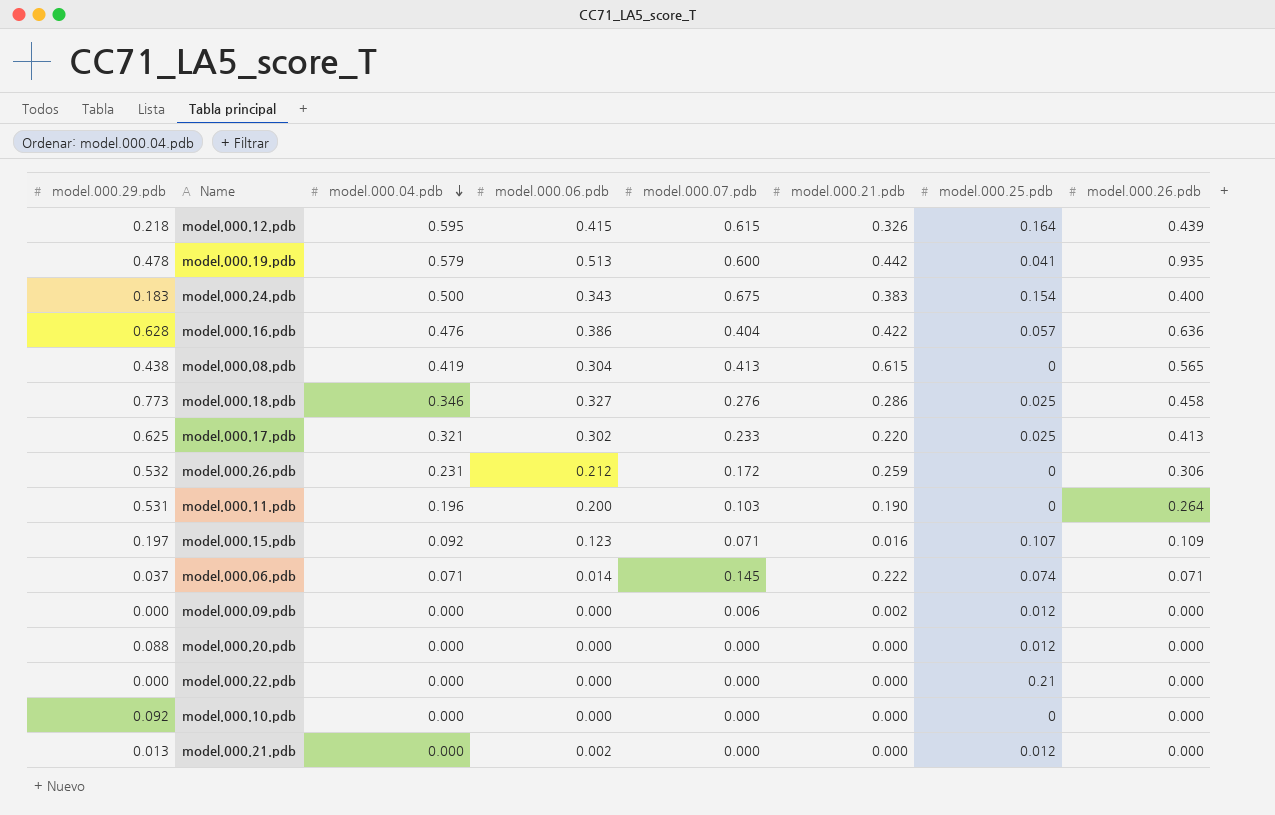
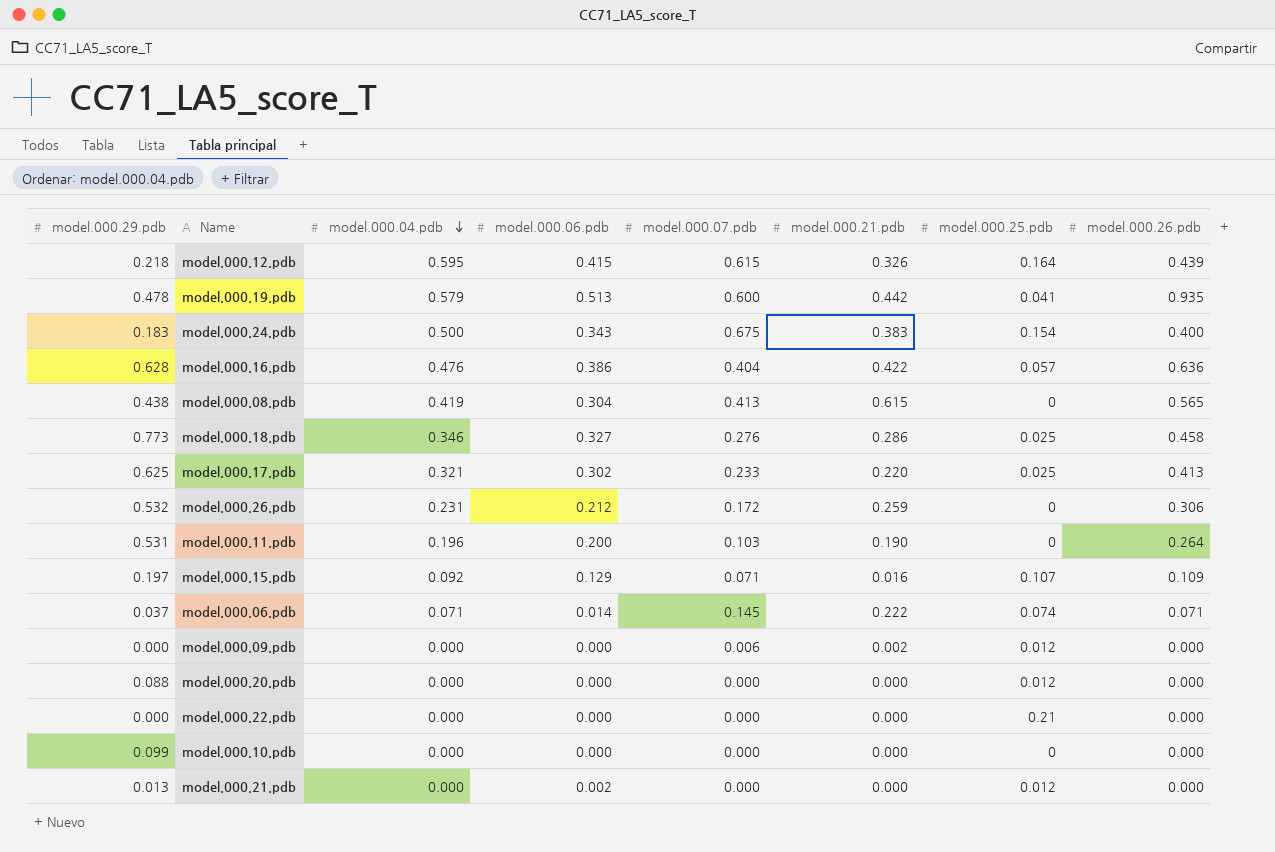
model.000.15.pdb | model.000.06.pdb: 0.123 -> 0.129
model.000.10.pdb | model.000.29.pdb: 0.092 -> 0.099

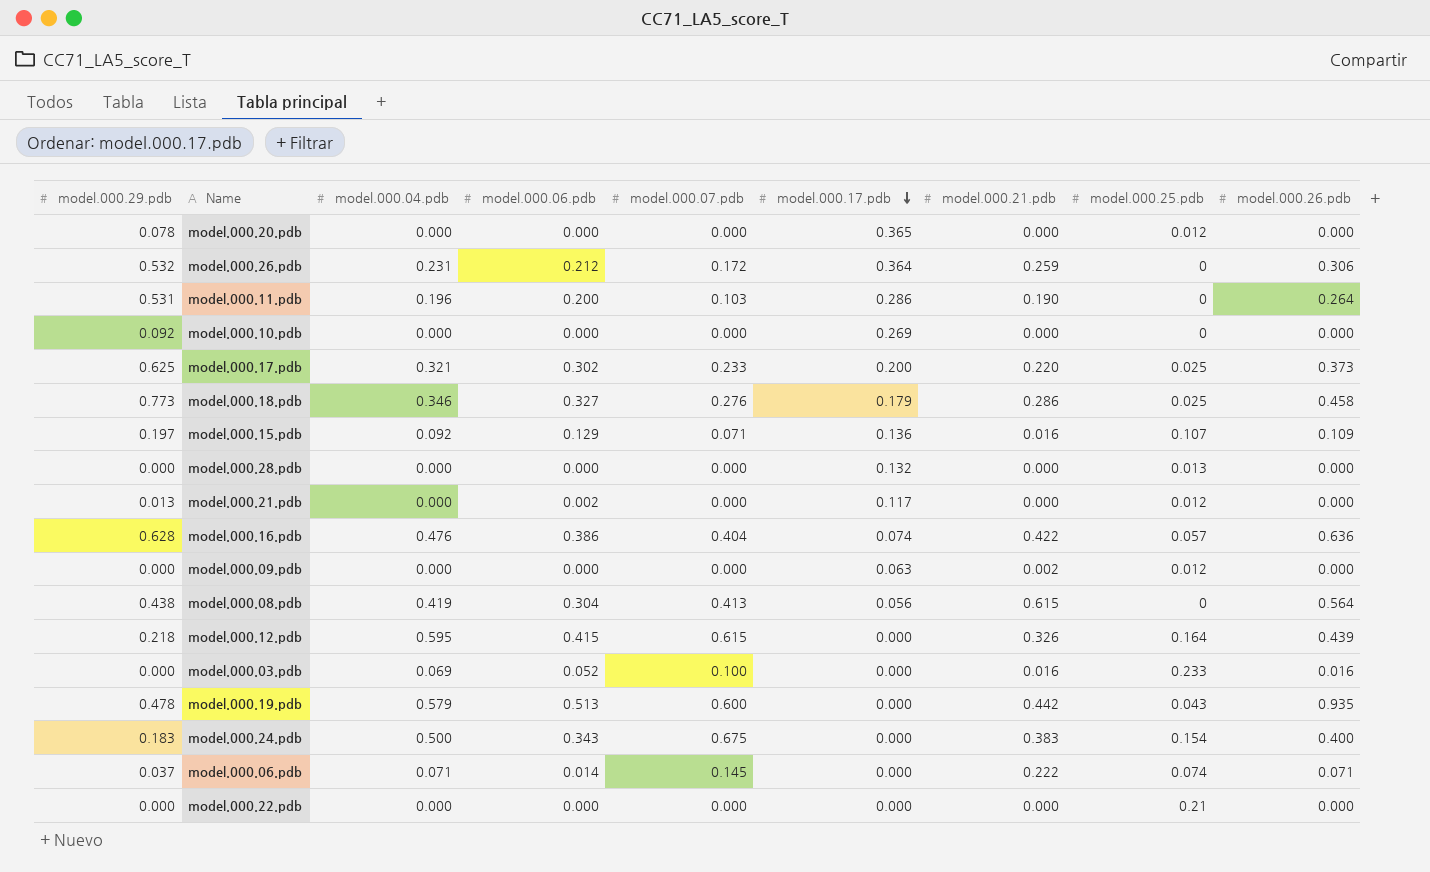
row order: model.000.04.pdb descending -> model.000.17.pdb descending
column model.000.17.pdb | position: none -> 6
model.000.20.pdb | model.000.29.pdb: 0.088 -> 0.078
model.000.10.pdb | model.000.29.pdb: 0.099 -> 0.092
model.000.17.pdb | model.000.26.pdb: 0.413 -> 0.373
row model.000.28.pdb: none -> 0.000 | 0.000 | 0.000 | 0.000 | 0.132 | 0.000 | 0.013 | 0.000
model.000.09.pdb | model.000.07.pdb: 0.006 -> 0.000
model.000.08.pdb | model.000.26.pdb: 0.565 -> 0.564
row model.000.03.pdb: none -> 0.000 | 0.069 | 0.052 | 0.100 | 0.000 | 0.016 | 0.233 | 0.016
model.000.19.pdb | model.000.25.pdb: 0.041 -> 0.043

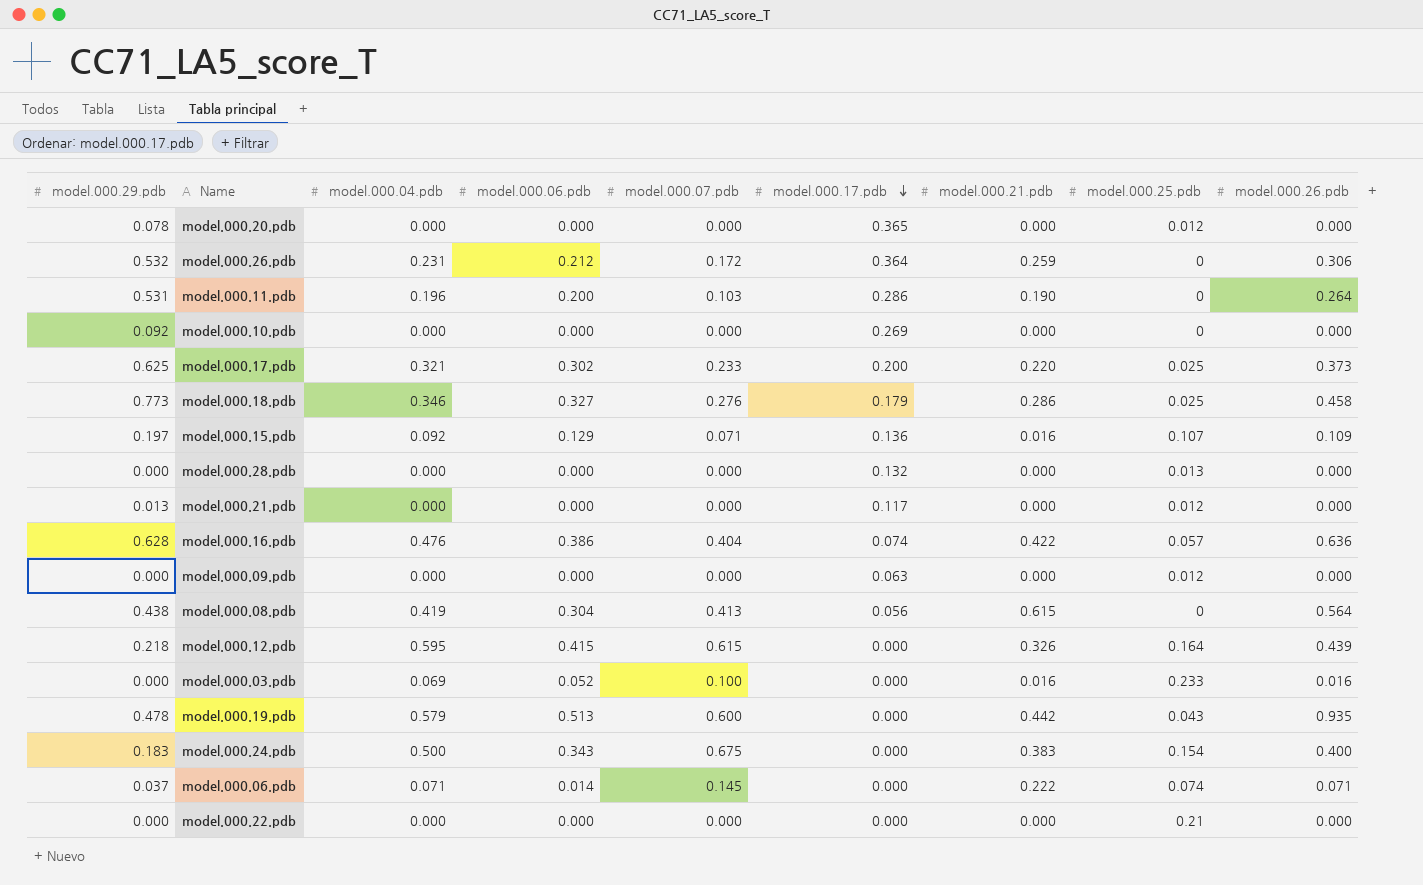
model.000.21.pdb | model.000.06.pdb: 0.002 -> 0.000
model.000.09.pdb | model.000.21.pdb: 0.002 -> 0.000

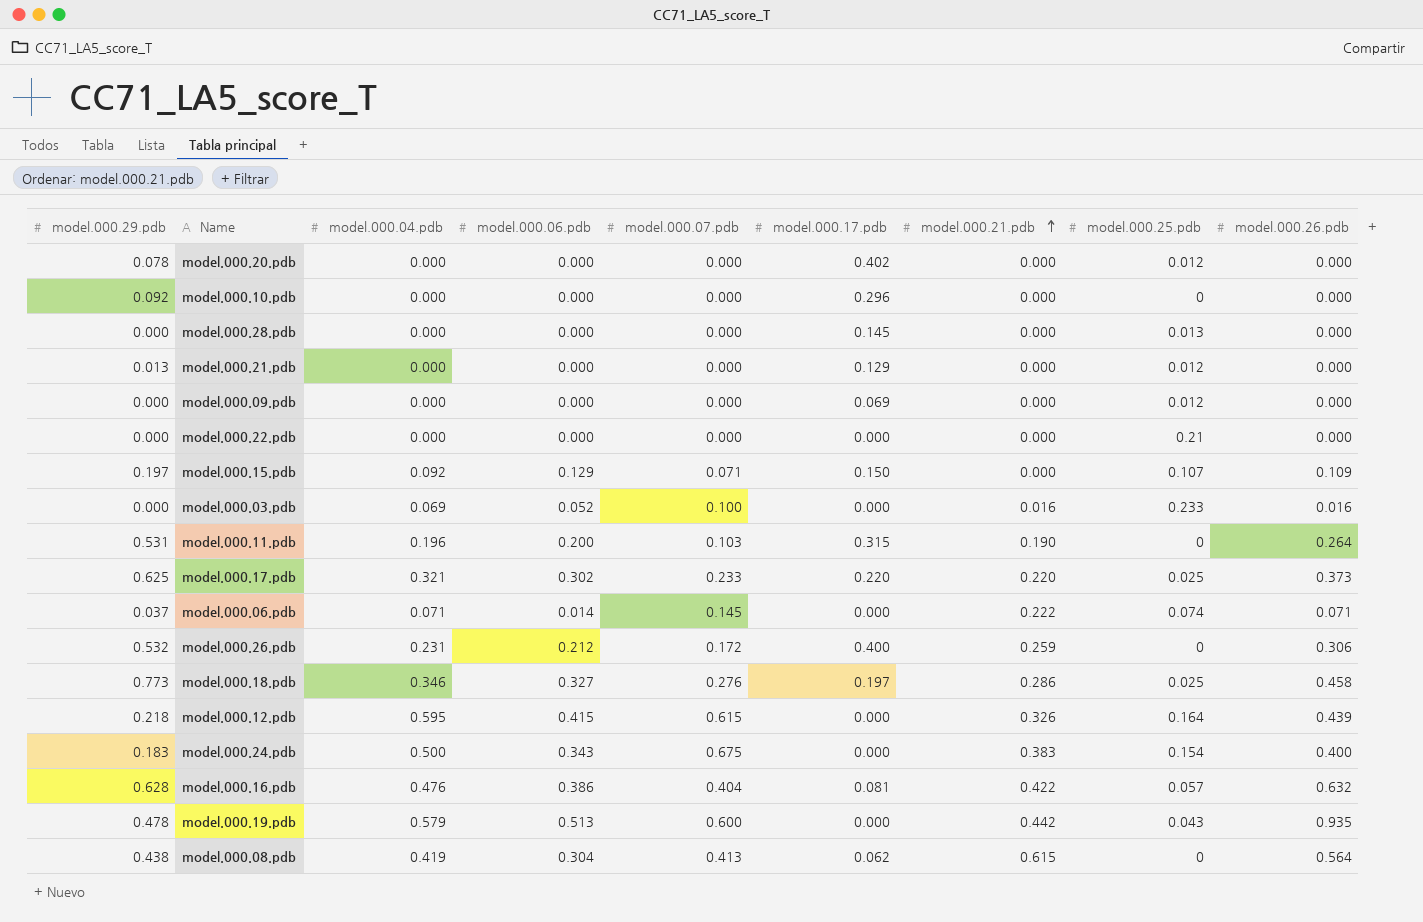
row order: model.000.17.pdb descending -> model.000.21.pdb ascending
model.000.20.pdb | model.000.17.pdb: 0.365 -> 0.402
model.000.10.pdb | model.000.17.pdb: 0.269 -> 0.296
model.000.28.pdb | model.000.17.pdb: 0.132 -> 0.145
model.000.21.pdb | model.000.17.pdb: 0.117 -> 0.129
model.000.09.pdb | model.000.17.pdb: 0.063 -> 0.069
model.000.15.pdb | model.000.17.pdb: 0.136 -> 0.150
model.000.15.pdb | model.000.21.pdb: 0.016 -> 0.000
model.000.11.pdb | model.000.17.pdb: 0.286 -> 0.315
model.000.17.pdb | model.000.17.pdb: 0.200 -> 0.220
model.000.26.pdb | model.000.17.pdb: 0.364 -> 0.400
model.000.18.pdb | model.000.17.pdb: 0.179 -> 0.197
model.000.16.pdb | model.000.17.pdb: 0.074 -> 0.081
model.000.16.pdb | model.000.26.pdb: 0.636 -> 0.632
model.000.08.pdb | model.000.17.pdb: 0.056 -> 0.062

